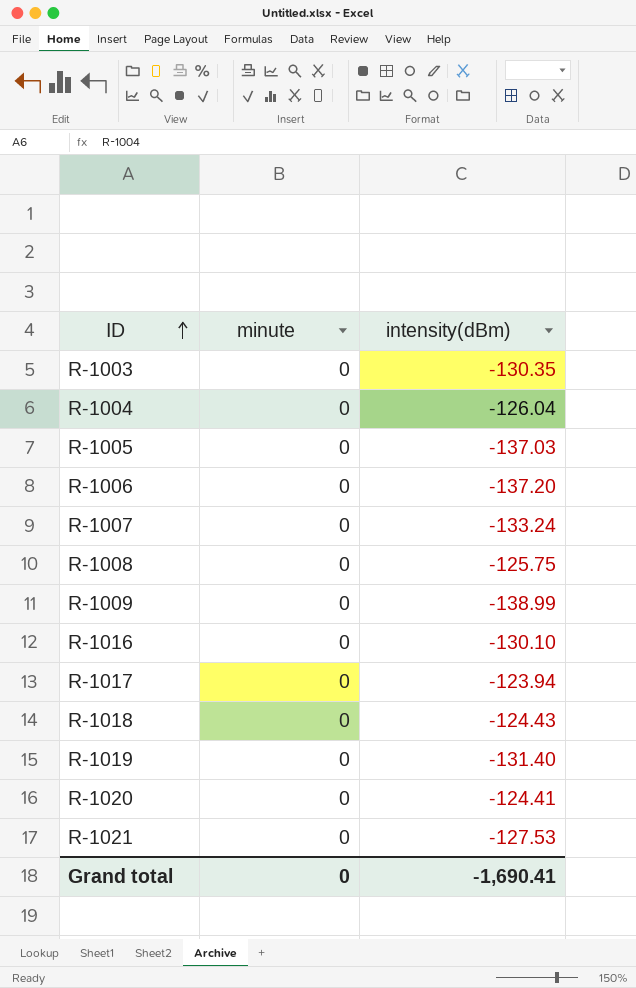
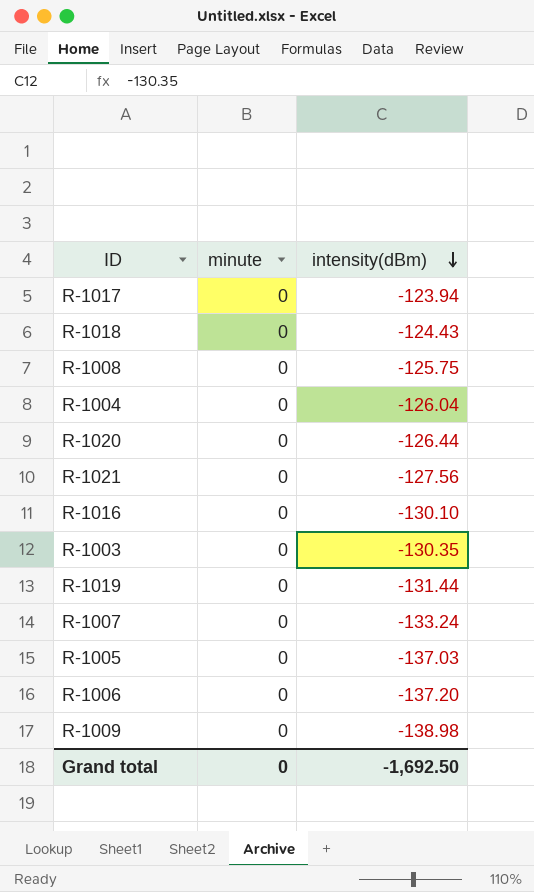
row order: ID ascending -> intensity(dBm) descending
R-1020 | intensity(dBm): -124.41 -> -126.44
R-1021 | intensity(dBm): -127.53 -> -127.56
R-1019 | intensity(dBm): -131.40 -> -131.44
R-1009 | intensity(dBm): -138.99 -> -138.98
Grand total | intensity(dBm): -1,690.41 -> -1,692.50

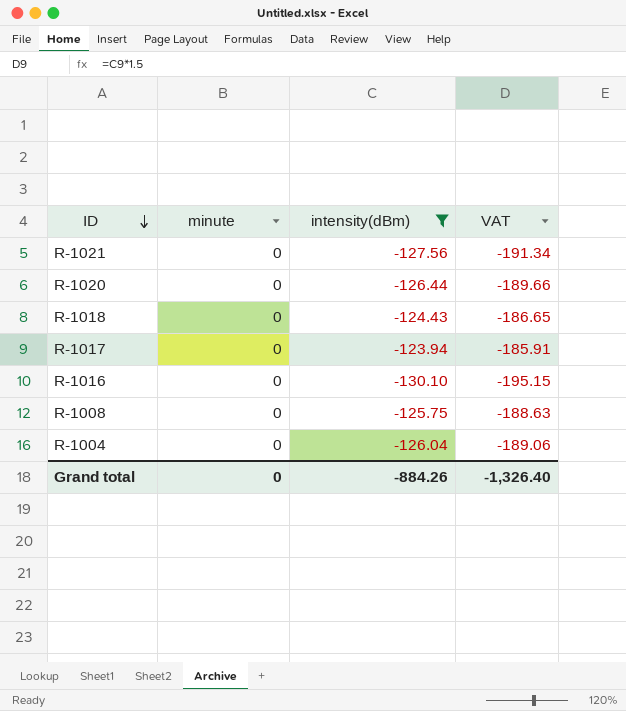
filter: none -> intensity(dBm) >= -130.10
row order: intensity(dBm) descending -> ID descending
column VAT | formula: none -> [intensity(dBm)] * 1.5
Grand total | intensity(dBm): -1,692.50 -> -884.26

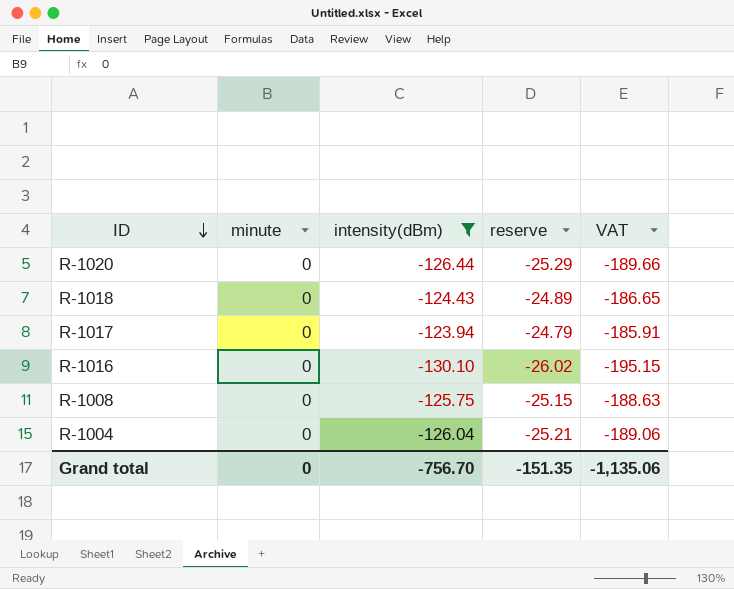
column reserve | formula: none -> [intensity(dBm)] * 0.2
row R-1021: 0 | -127.56 | -191.34 -> none
Grand total | intensity(dBm): -884.26 -> -756.70
Grand total | VAT: -1,326.40 -> -1,135.06

